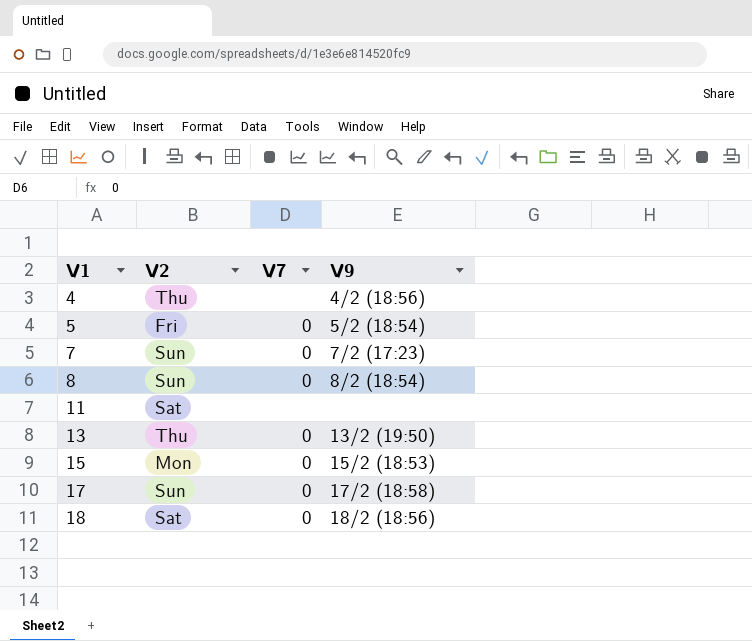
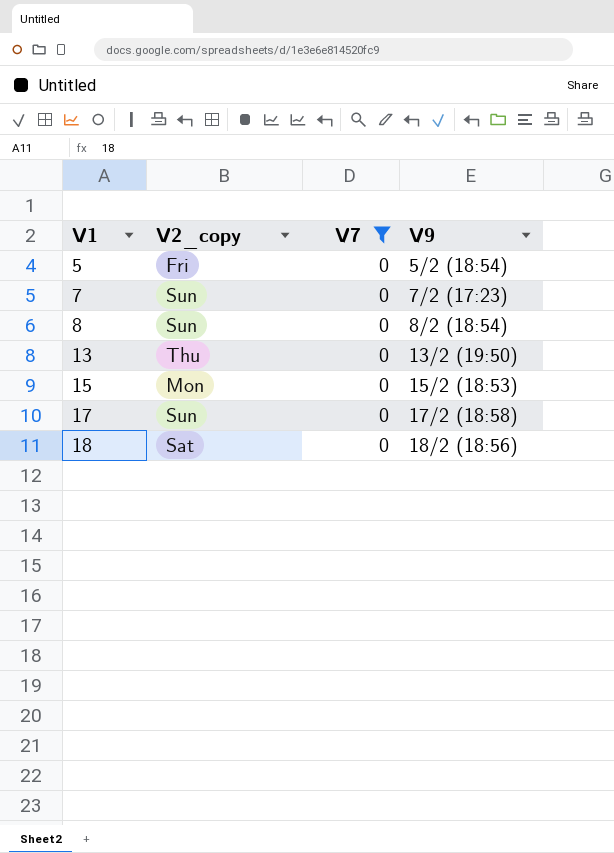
filter: none -> V7 = 0
column name: V2 -> V2_copy

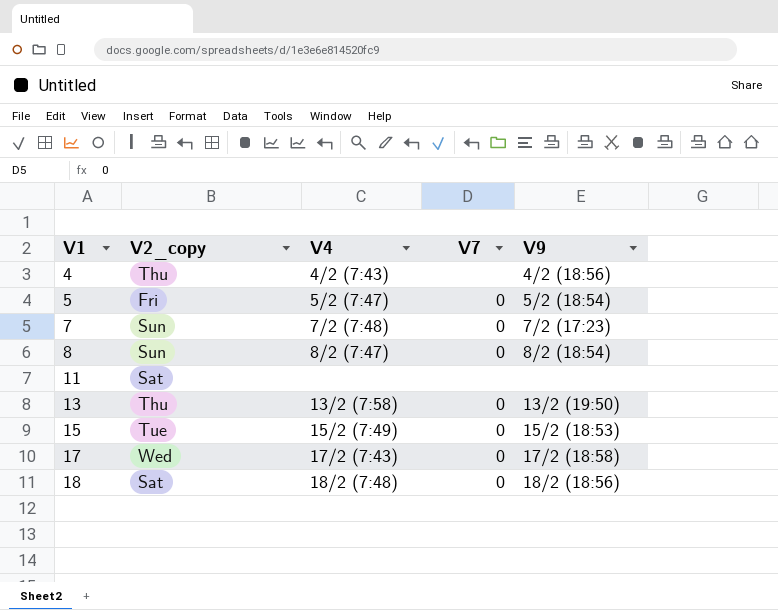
filter: V7 = 0 -> none
column V4 | position: none -> 3
15 | V2_copy: Mon -> Tue
17 | V2_copy: Sun -> Wed

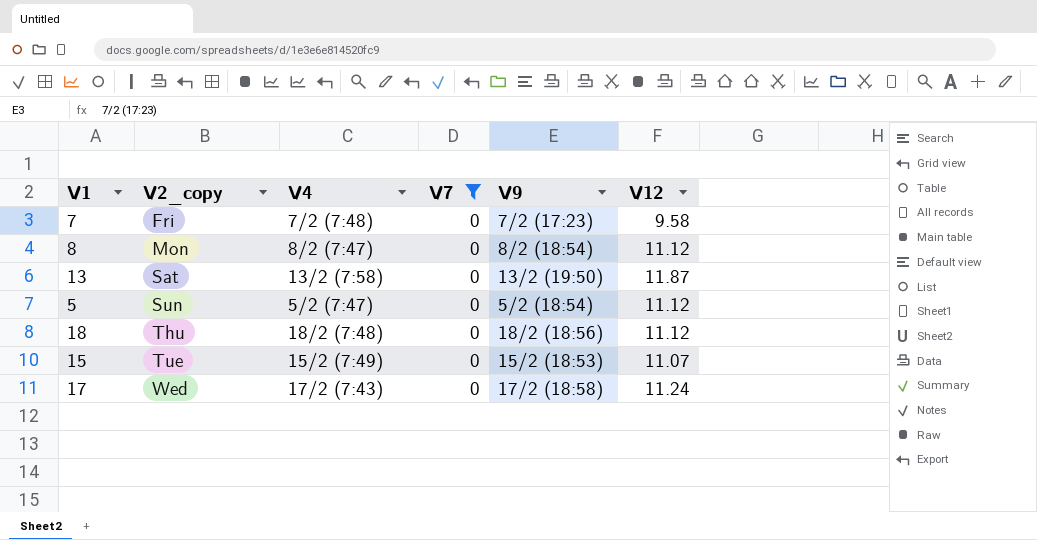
filter: none -> V7 = 0
row order: V1 ascending -> V2_copy ascending
column V12 | position: none -> 6
7 | V2_copy: Sun -> Fri
8 | V2_copy: Sun -> Mon
13 | V2_copy: Thu -> Sat
5 | V2_copy: Fri -> Sun
18 | V2_copy: Sat -> Thu

